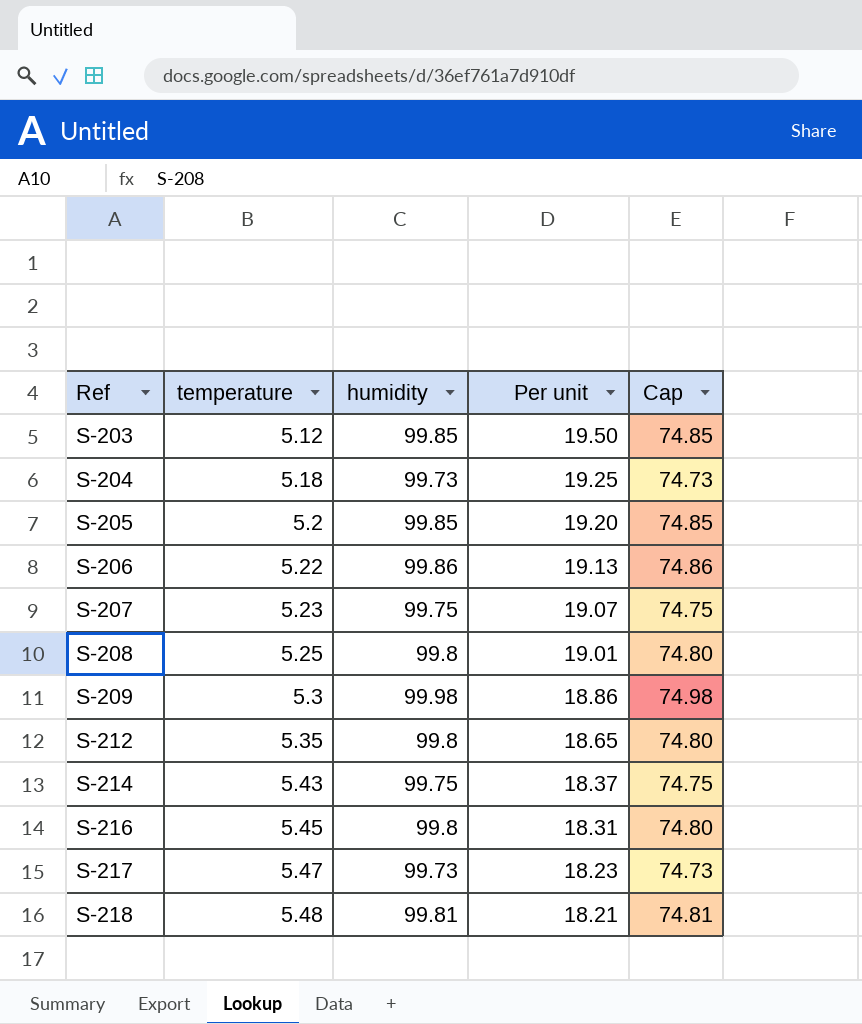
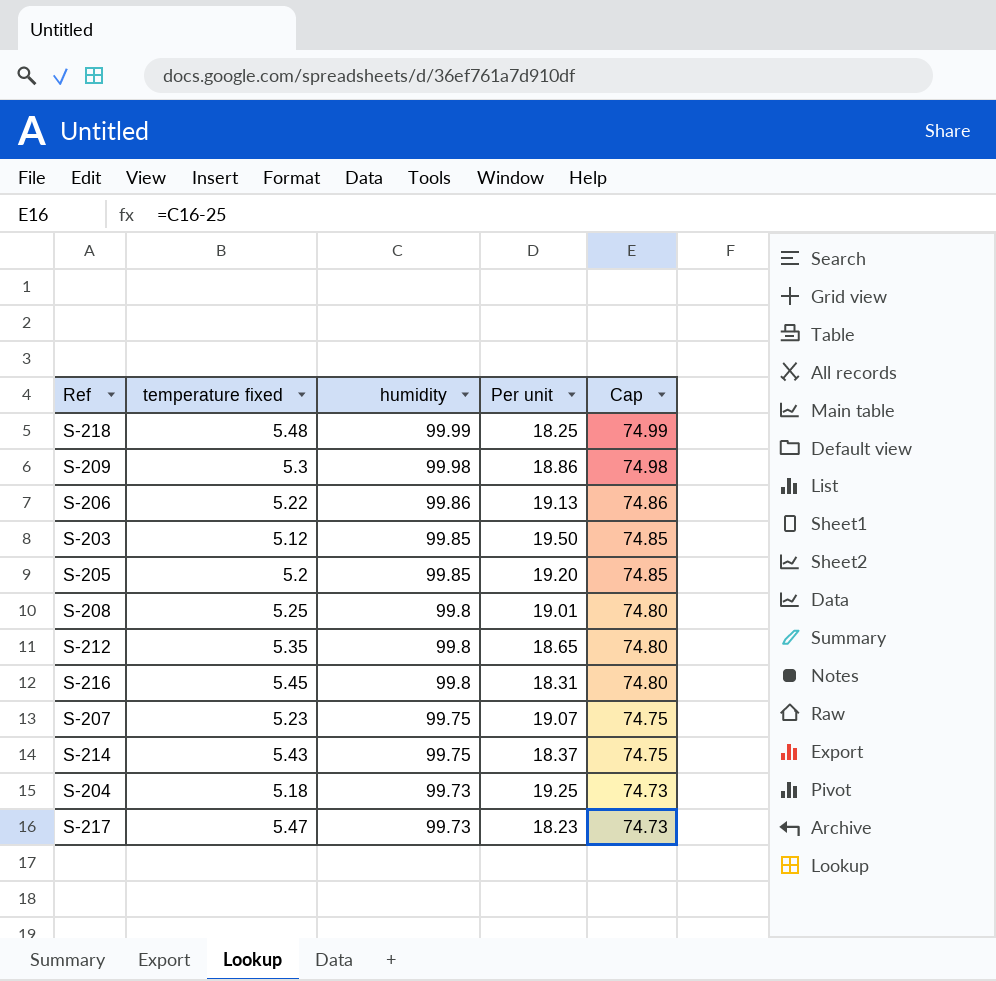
row order: Ref ascending -> humidity descending
column name: temperature -> temperature fixed
S-218 | humidity: 99.81 -> 99.99
S-218 | Per unit: 18.21 -> 18.25
S-218 | Cap: 74.81 -> 74.99

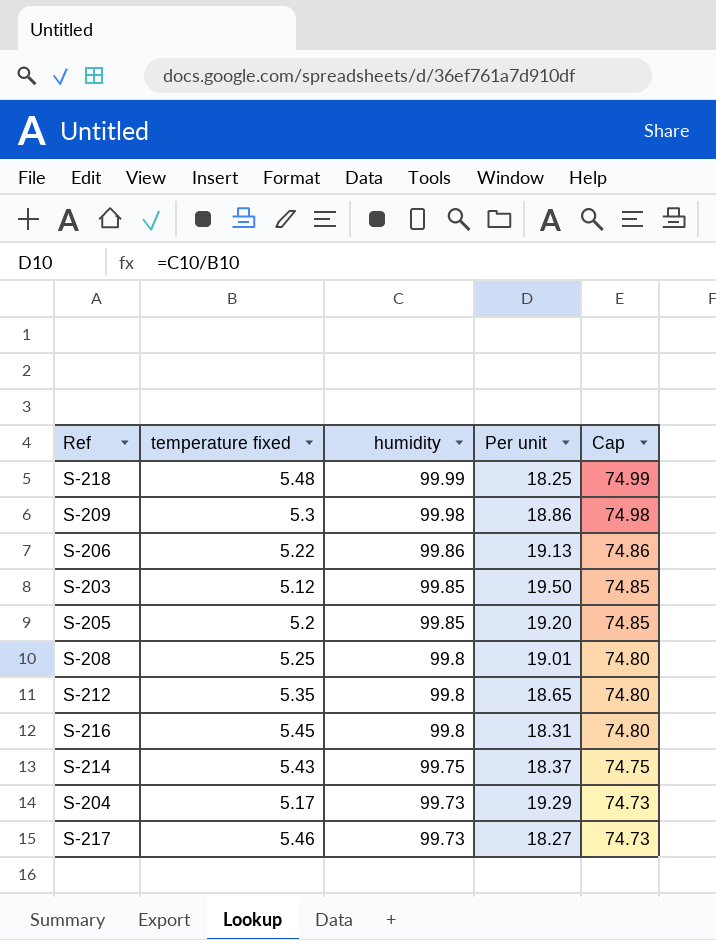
row S-207: 5.23 | 99.75 | 19.07 | 74.75 -> none
S-204 | temperature fixed: 5.18 -> 5.17
S-204 | Per unit: 19.25 -> 19.29
S-217 | temperature fixed: 5.47 -> 5.46
S-217 | Per unit: 18.23 -> 18.27

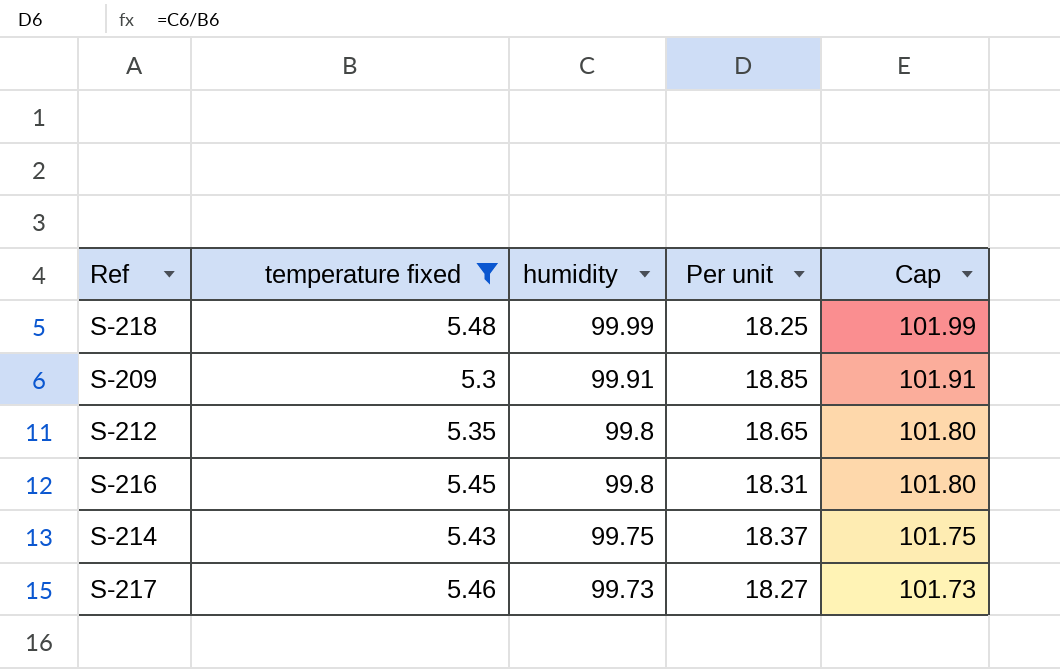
filter: none -> temperature fixed >= 5.3
column Cap | formula: [humidity] - 25 -> [humidity] + 2
S-209 | humidity: 99.98 -> 99.91
S-209 | Per unit: 18.86 -> 18.85

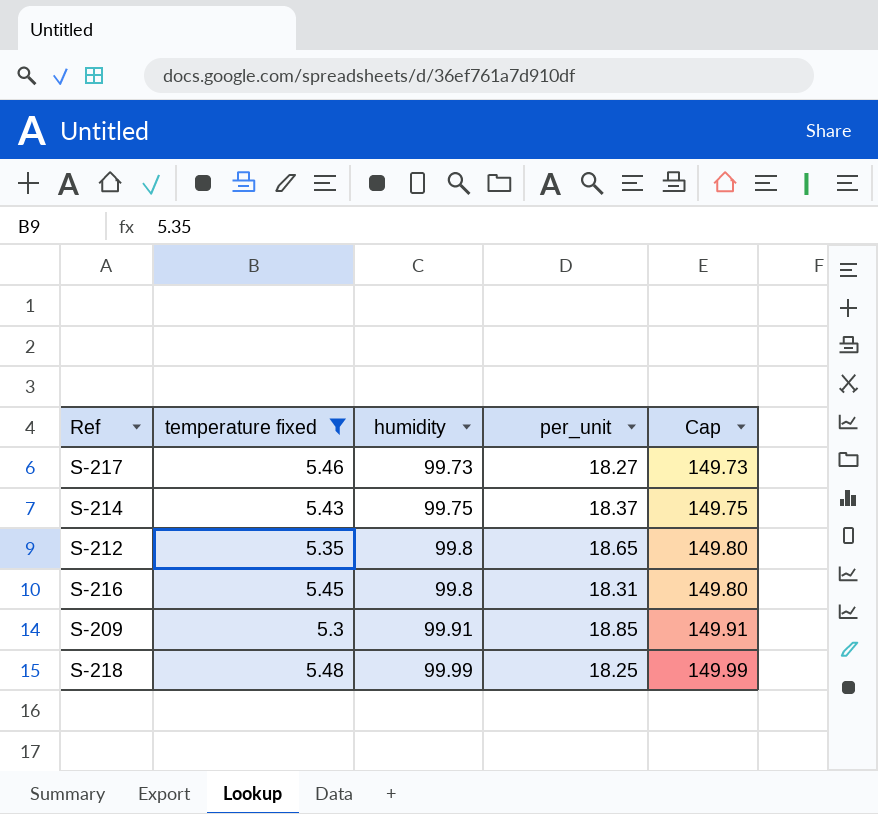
row order: humidity descending -> humidity ascending
column name: Per unit -> per_unit
column Cap | formula: [humidity] + 2 -> [humidity] + 50

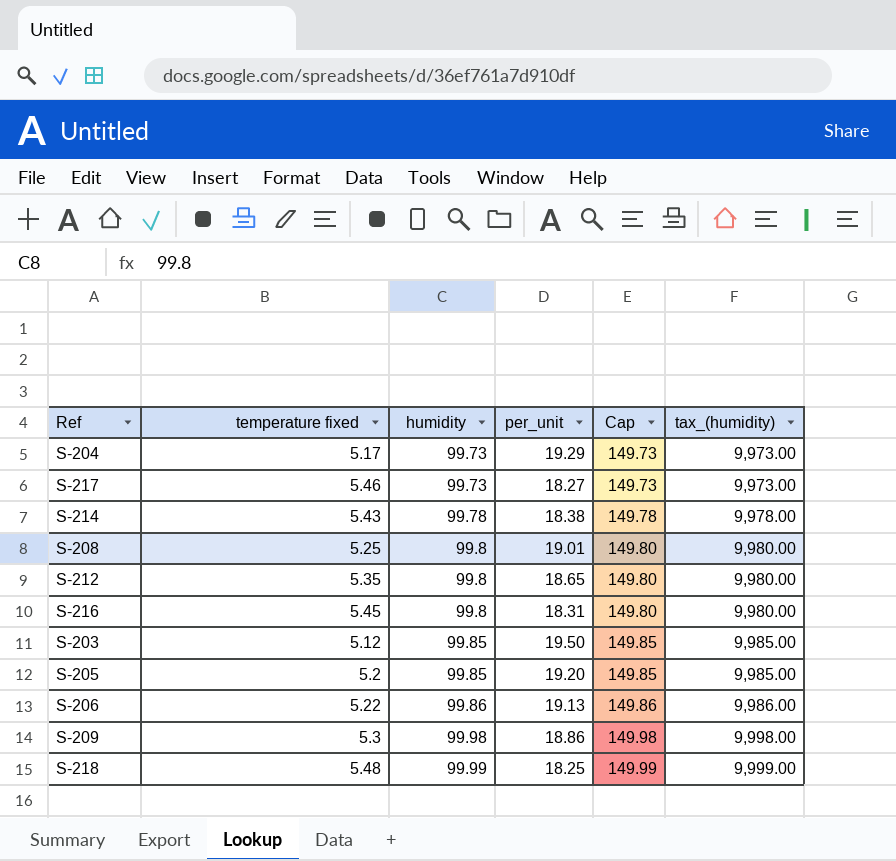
filter: temperature fixed >= 5.3 -> none
column tax_(humidity) | formula: none -> [humidity] * 100
S-214 | humidity: 99.75 -> 99.78
S-214 | per_unit: 18.37 -> 18.38
S-214 | Cap: 149.75 -> 149.78
S-209 | humidity: 99.91 -> 99.98
S-209 | per_unit: 18.85 -> 18.86
S-209 | Cap: 149.91 -> 149.98

